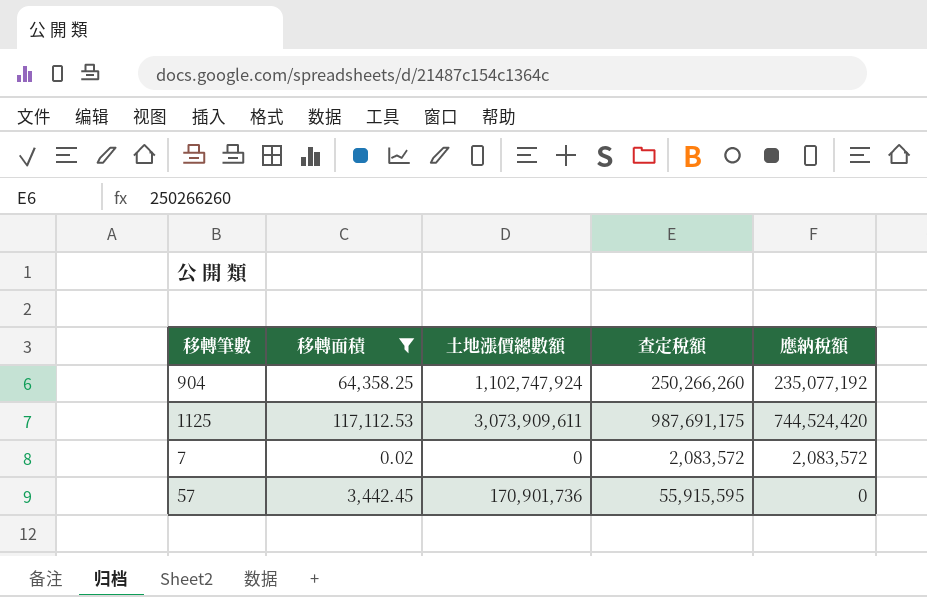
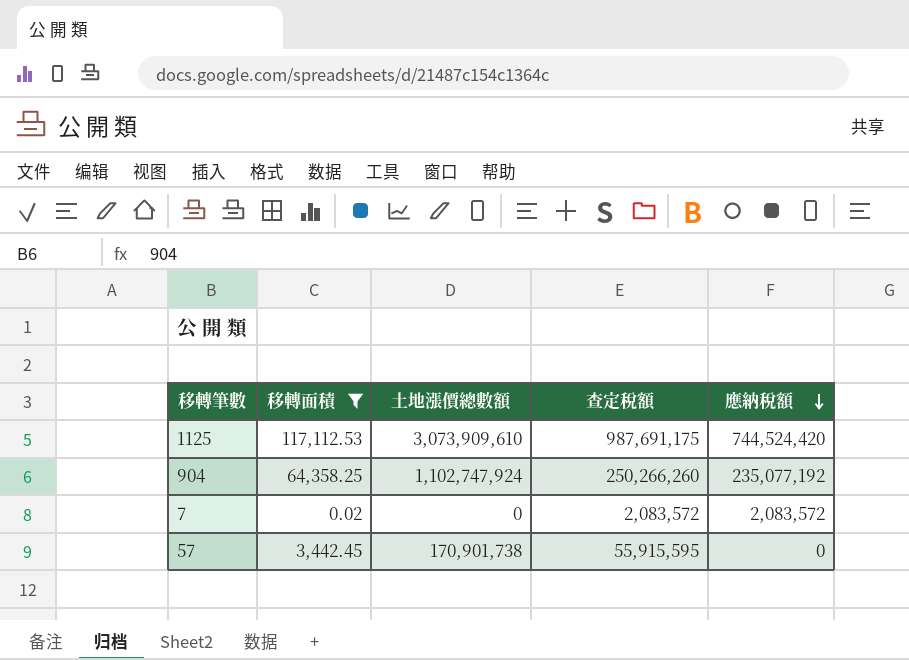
row order: none -> 應納稅額 descending
1125 | 土地漲價總數額: 3,073,909,611 -> 3,073,909,610
57 | 土地漲價總數額: 170,901,736 -> 170,901,738

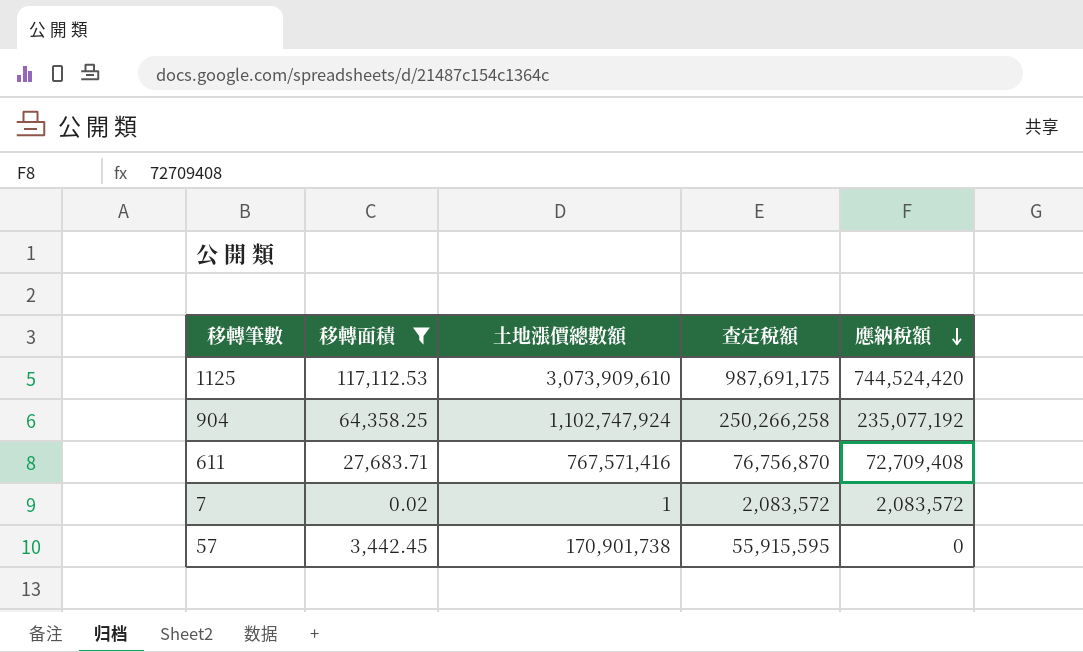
904 | 查定稅額: 250,266,260 -> 250,266,258
row 611: none -> 27,683.71 | 767,571,416 | 76,756,870 | 72,709,408
7 | 土地漲價總數額: 0 -> 1

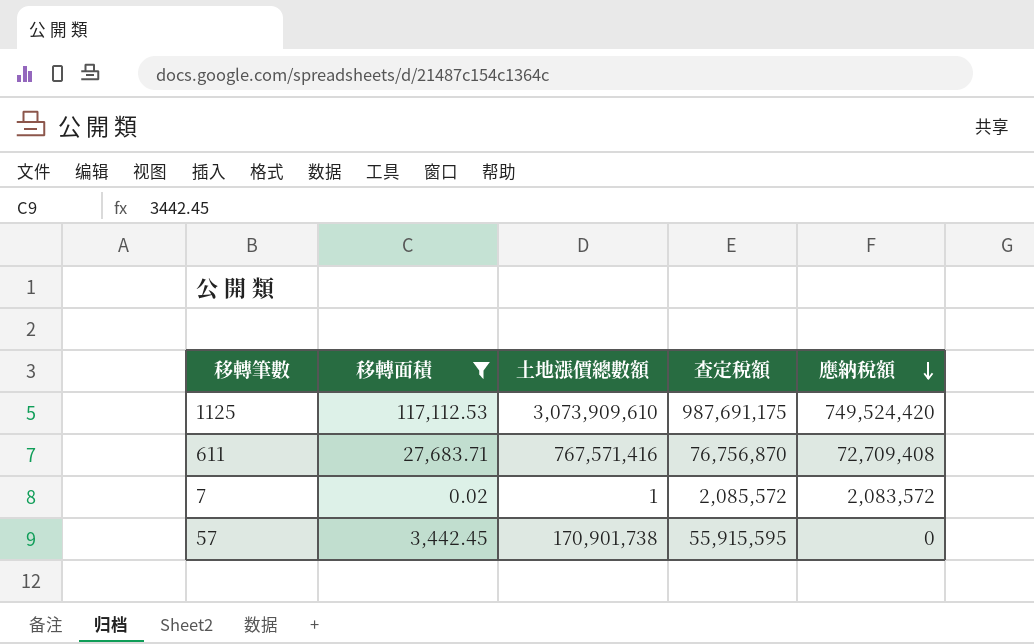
row 904: 64,358.25 | 1,102,747,924 | 250,266,258 | 235,077,192 -> none
1125 | 應納稅額: 744,524,420 -> 749,524,420
7 | 查定稅額: 2,083,572 -> 2,085,572

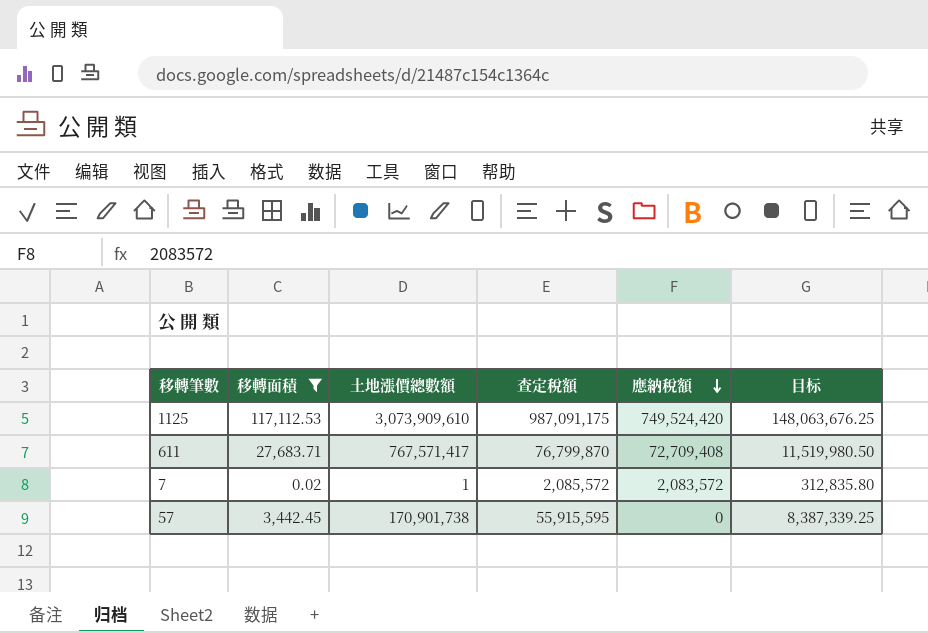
column 目标 | formula: none -> [查定稅額] * 0.15
1125 | 查定稅額: 987,691,175 -> 987,091,175
611 | 土地漲價總數額: 767,571,416 -> 767,571,417
611 | 查定稅額: 76,756,870 -> 76,799,870

